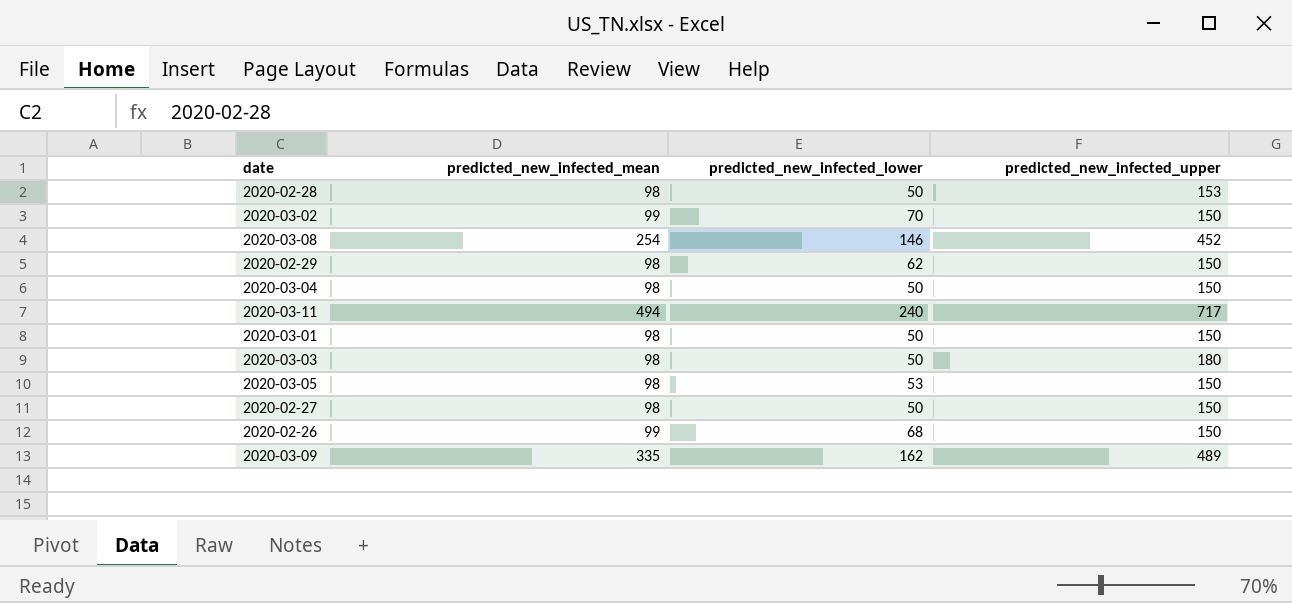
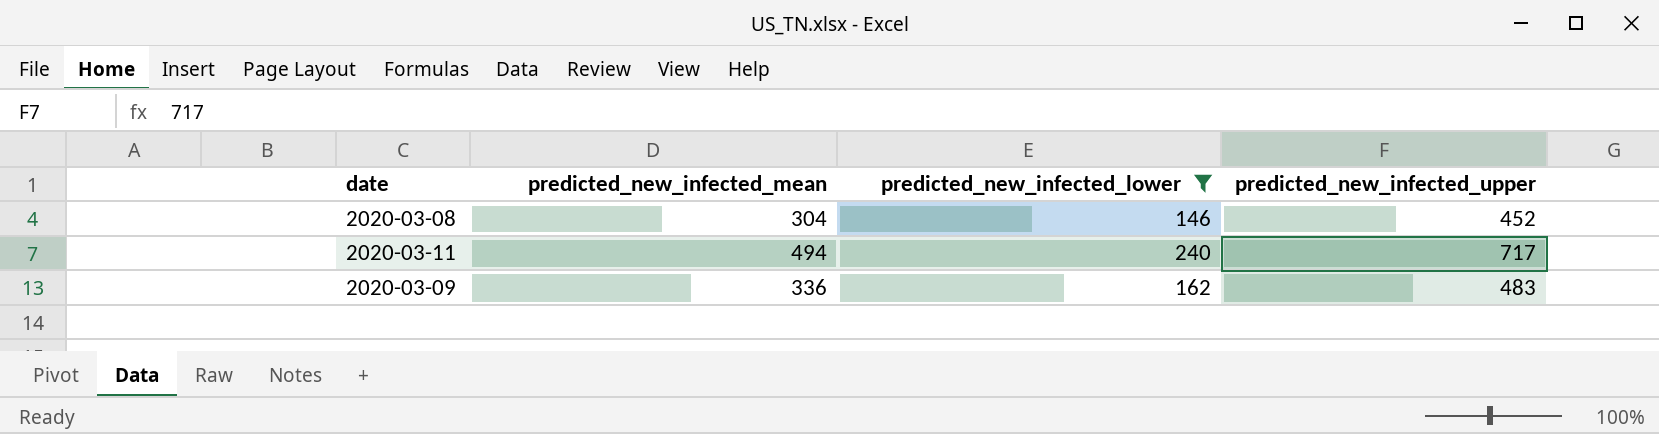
filter: none -> predicted_new_infected_lower >= 146
2020-03-08 | predicted_new_infected_mean: 254 -> 304
2020-03-09 | predicted_new_infected_mean: 335 -> 336
2020-03-09 | predicted_new_infected_upper: 489 -> 483

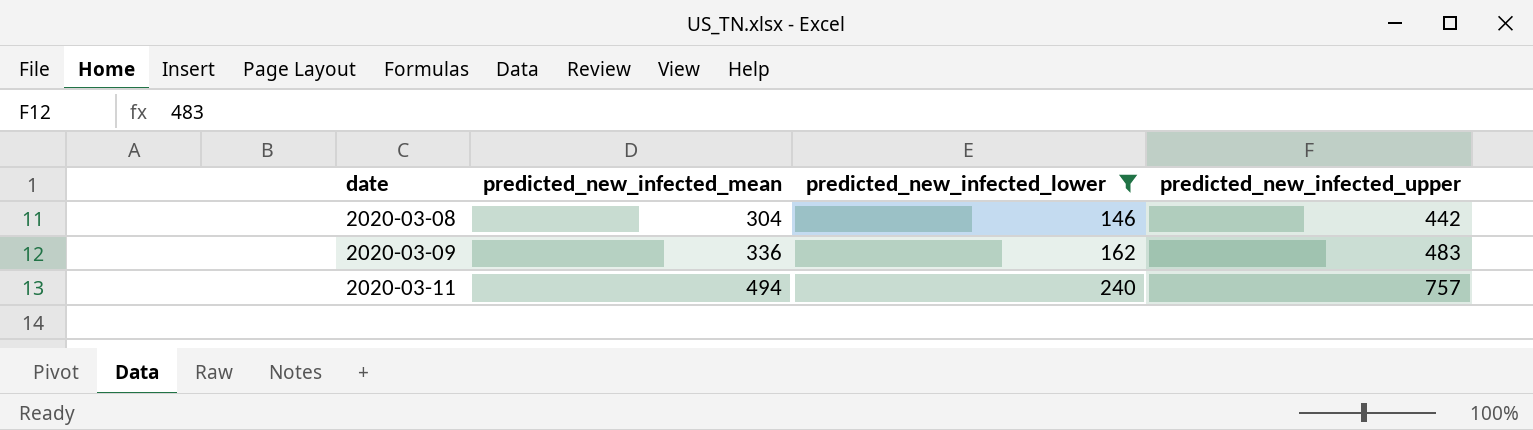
row order: none -> date ascending
2020-03-08 | predicted_new_infected_upper: 452 -> 442
2020-03-11 | predicted_new_infected_upper: 717 -> 757

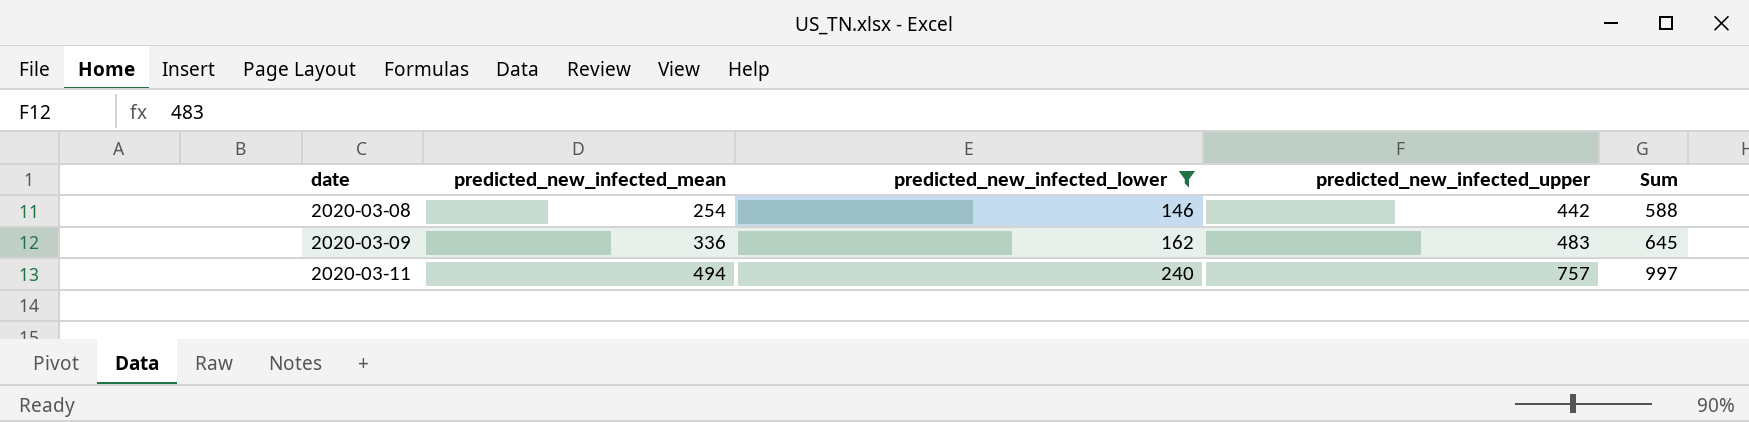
column Sum | formula: none -> [predicted_new_infected_lower] + [predicted_new_infected_upper]
2020-03-08 | predicted_new_infected_mean: 304 -> 254

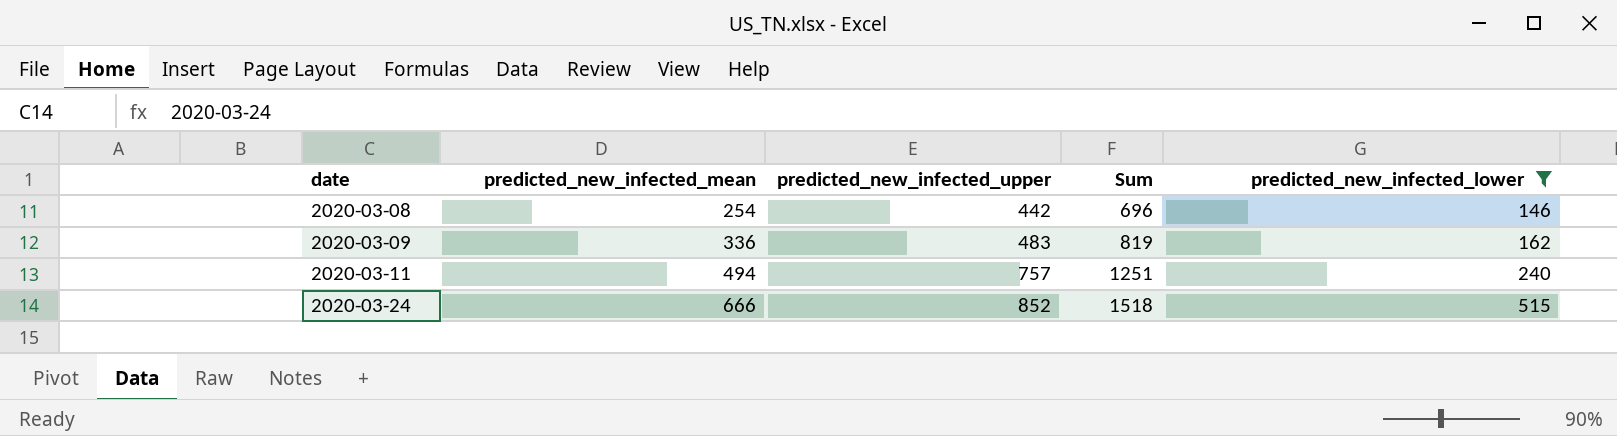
column Sum | formula: [predicted_new_infected_lower] + [predicted_new_infected_upper] -> [predicted_new_infected_mean] + [predicted_new_infected_upper]
column predicted_new_infected_lower | position: 3 -> 5
row 2020-03-24: none -> 666 | 852 | 1518 | 515

